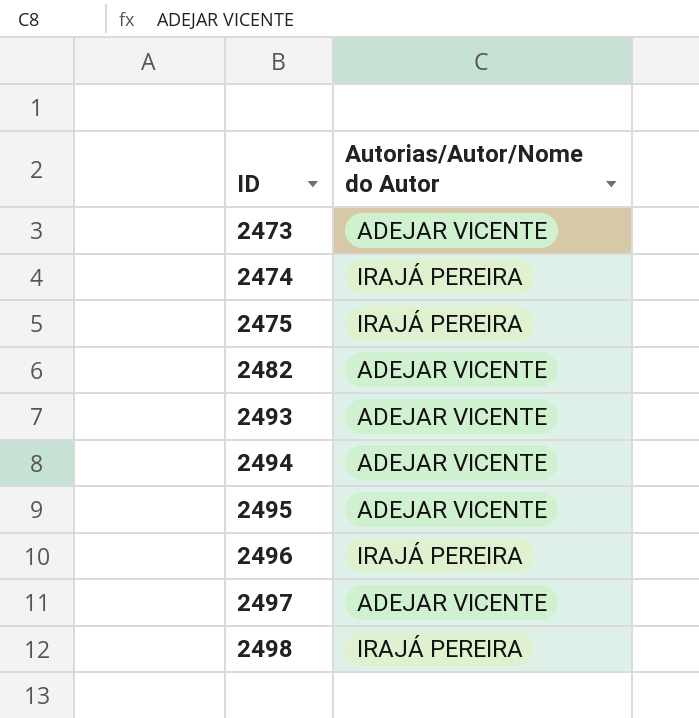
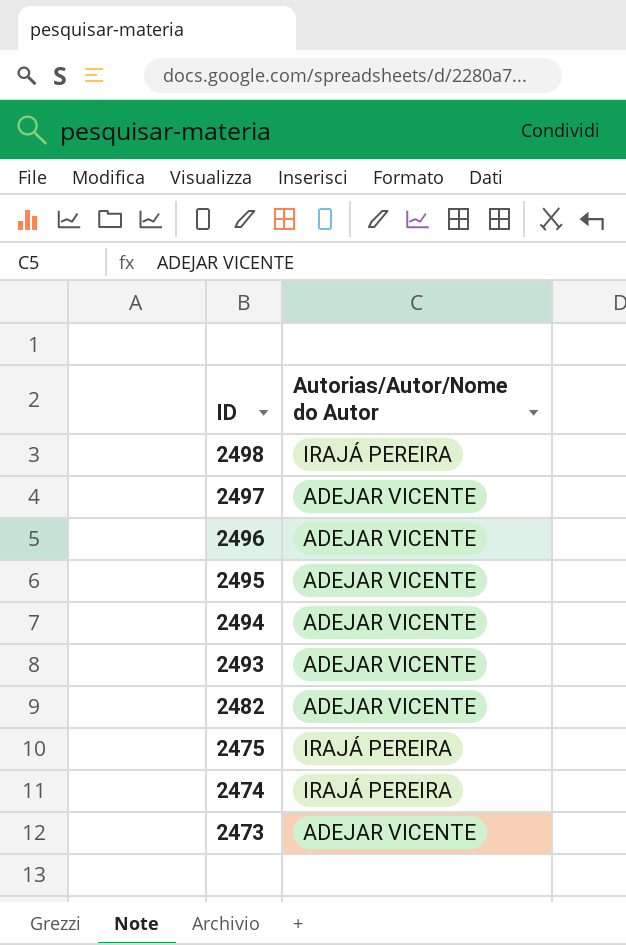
row order: ID ascending -> ID descending
2496 | Autorias/Autor/Nome do Autor: IRAJÁ PEREIRA -> ADEJAR VICENTE

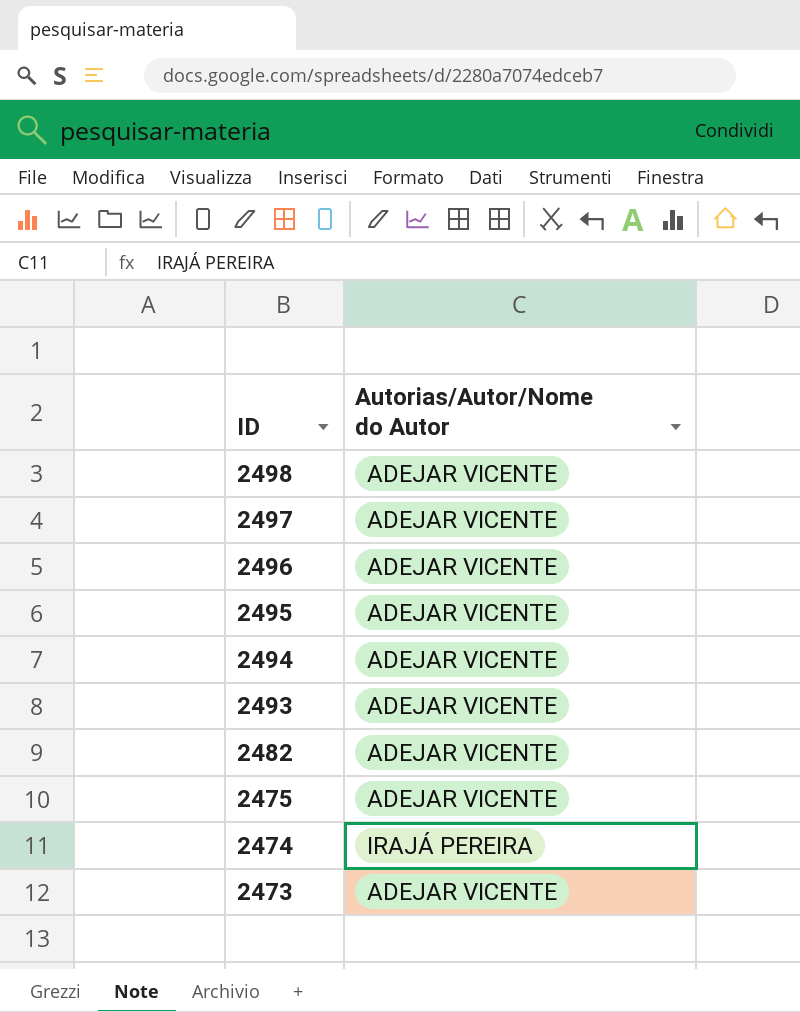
2498 | Autorias/Autor/Nome do Autor: IRAJÁ PEREIRA -> ADEJAR VICENTE
2475 | Autorias/Autor/Nome do Autor: IRAJÁ PEREIRA -> ADEJAR VICENTE

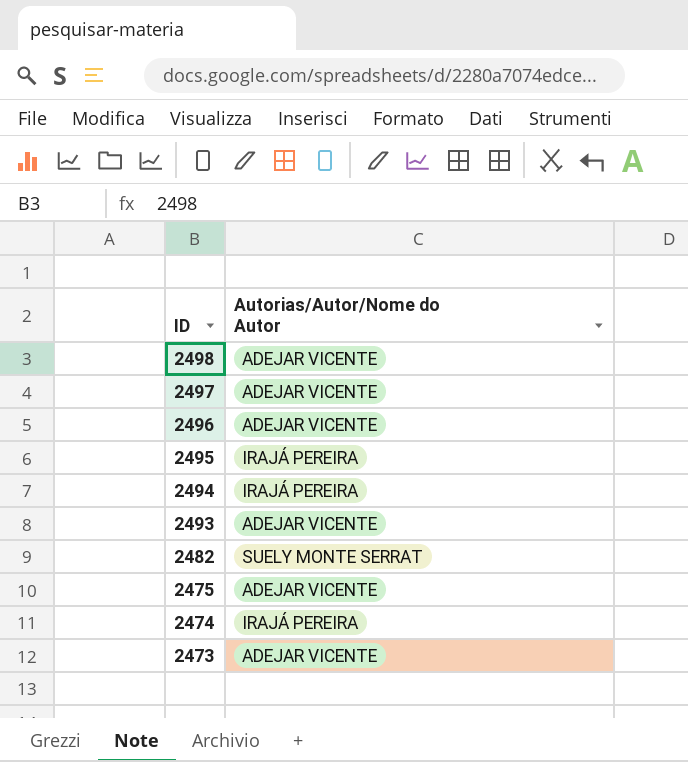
2495 | Autorias/Autor/Nome do Autor: ADEJAR VICENTE -> IRAJÁ PEREIRA
2494 | Autorias/Autor/Nome do Autor: ADEJAR VICENTE -> IRAJÁ PEREIRA
2482 | Autorias/Autor/Nome do Autor: ADEJAR VICENTE -> SUELY MONTE SERRAT

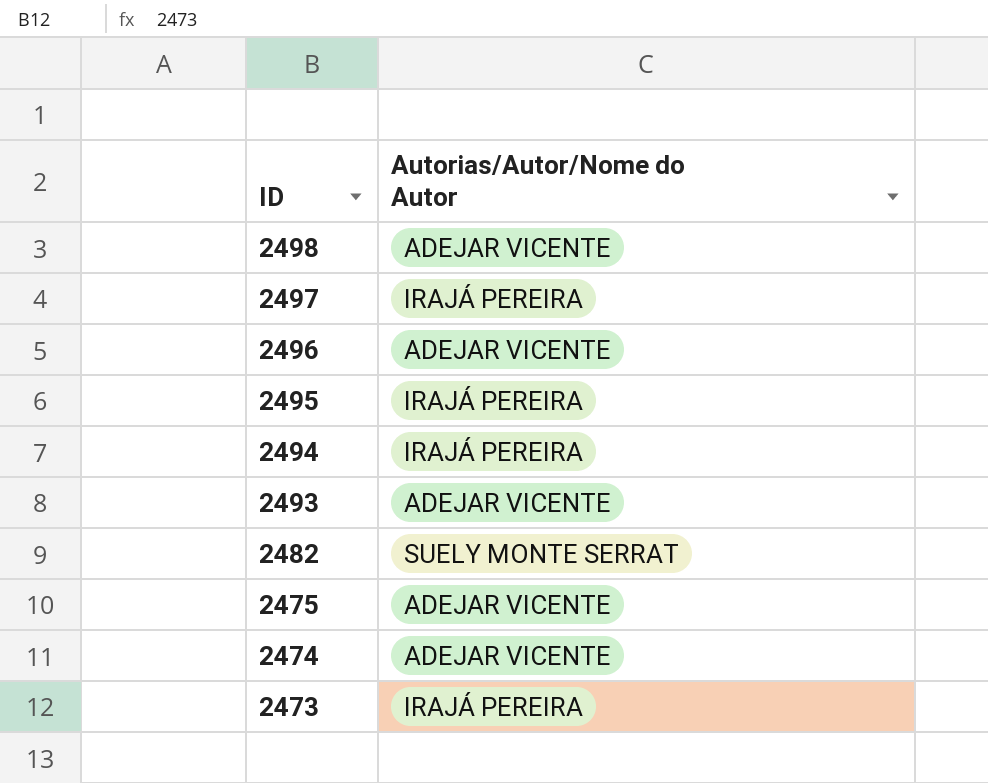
2497 | Autorias/Autor/Nome do Autor: ADEJAR VICENTE -> IRAJÁ PEREIRA
2474 | Autorias/Autor/Nome do Autor: IRAJÁ PEREIRA -> ADEJAR VICENTE
2473 | Autorias/Autor/Nome do Autor: ADEJAR VICENTE -> IRAJÁ PEREIRA

